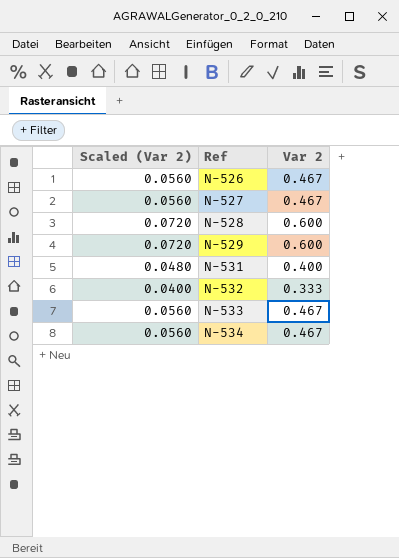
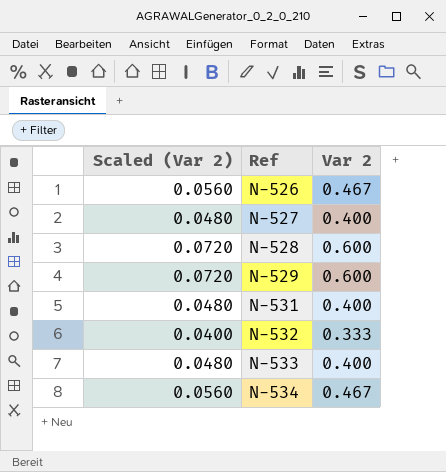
N-527 | Scaled (Var 2): 0.0560 -> 0.0480
N-527 | Var 2: 0.467 -> 0.400
N-533 | Scaled (Var 2): 0.0560 -> 0.0480
N-533 | Var 2: 0.467 -> 0.400

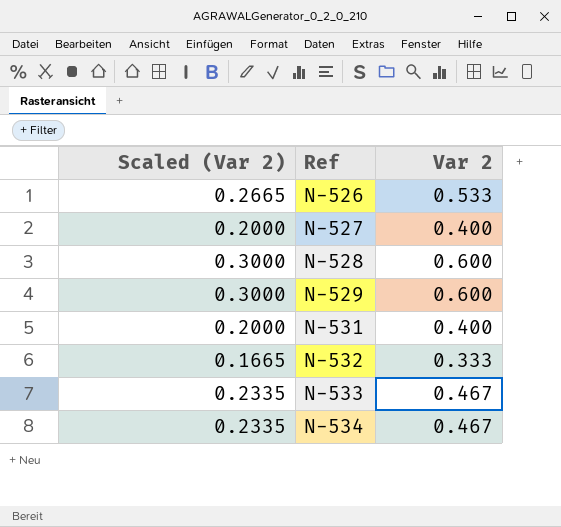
column Scaled (Var 2) | formula: [Var 2] * 0.12 -> [Var 2] * 0.5
N-526 | Var 2: 0.467 -> 0.533
N-533 | Var 2: 0.400 -> 0.467

